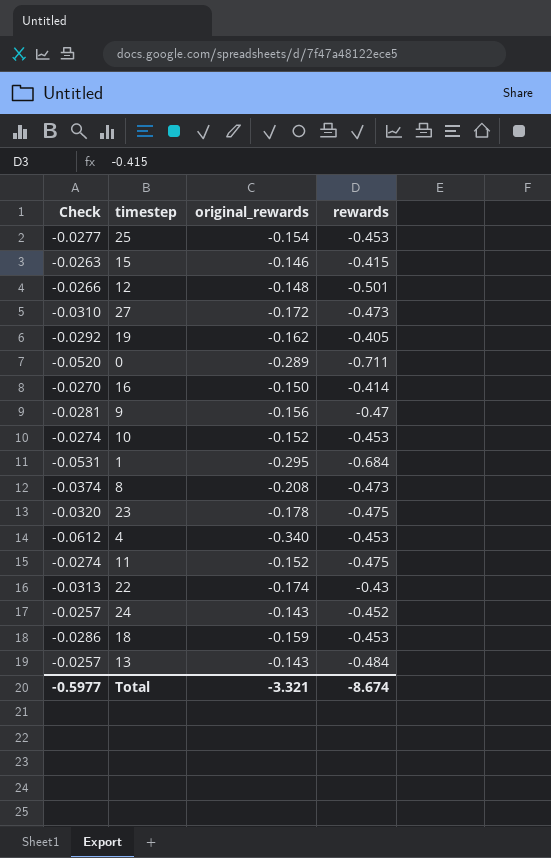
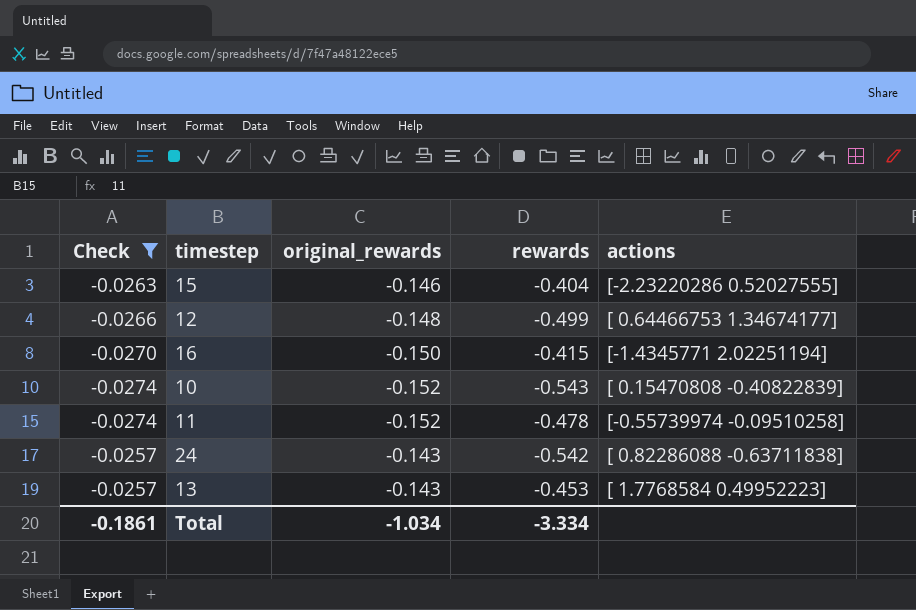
filter: none -> Check >= -0.0274
column actions | position: none -> 5
15 | rewards: -0.415 -> -0.404
12 | rewards: -0.501 -> -0.499
16 | rewards: -0.414 -> -0.415
10 | rewards: -0.453 -> -0.543
11 | rewards: -0.475 -> -0.478
24 | rewards: -0.452 -> -0.542
13 | rewards: -0.484 -> -0.453
Total | Check: -0.5977 -> -0.1861
Total | original_rewards: -3.321 -> -1.034
Total | rewards: -8.674 -> -3.334

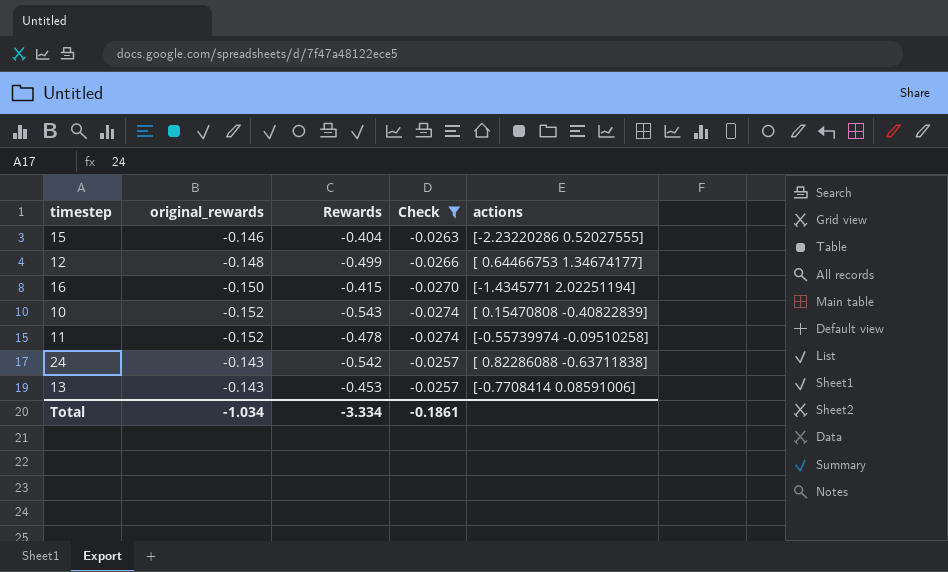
column name: rewards -> Rewards
column Check | position: 1 -> 4
13 | actions: [ 1.7768584 0.49952223] -> [-0.7708414 0.08591006]

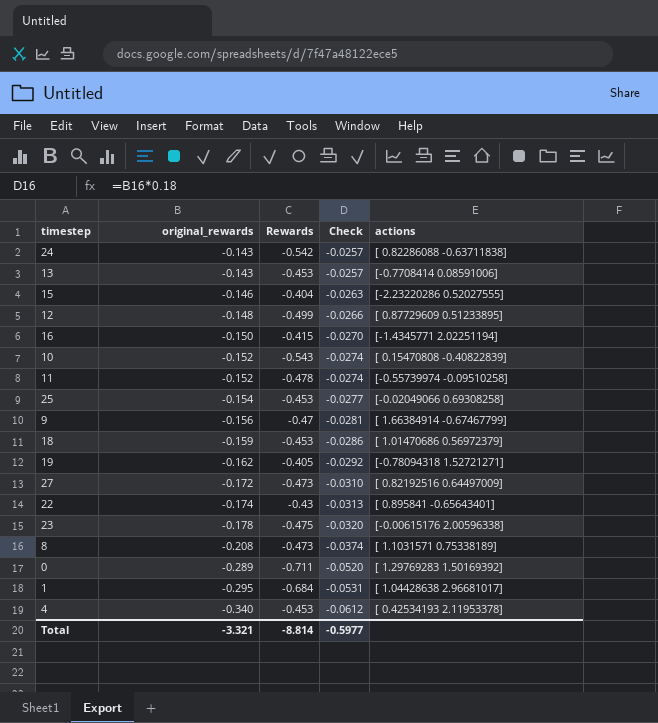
filter: Check >= -0.0274 -> none
row order: none -> original_rewards descending
12 | actions: [ 0.64466753 1.34674177] -> [ 0.87729609 0.51233895]
Total | original_rewards: -1.034 -> -3.321
Total | Rewards: -3.334 -> -8.814
Total | Check: -0.1861 -> -0.5977

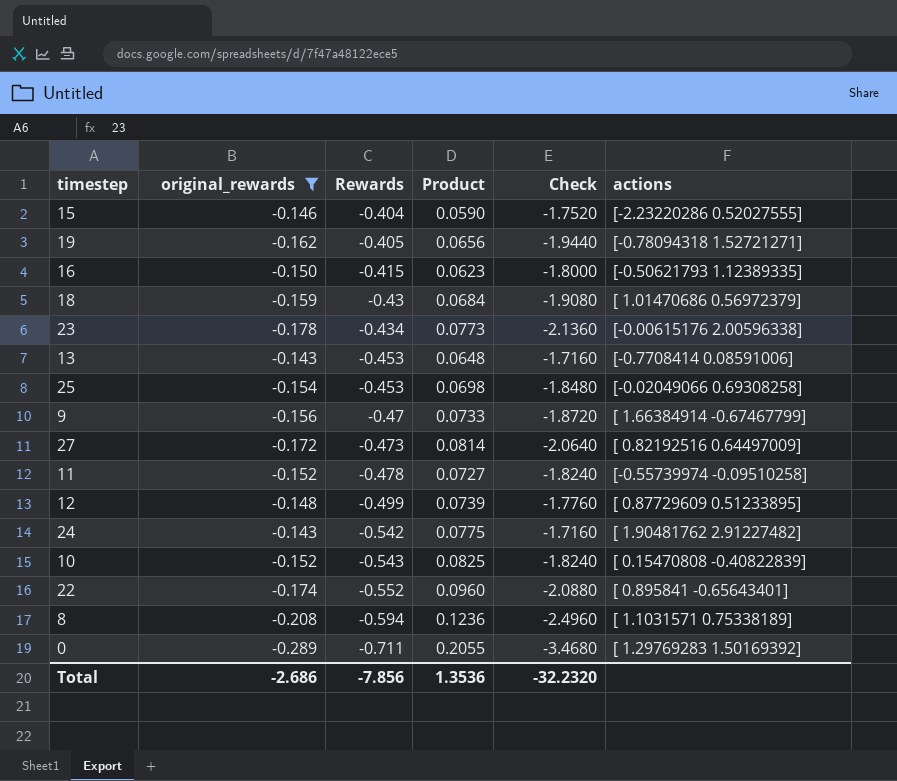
filter: none -> original_rewards >= -0.289
row order: original_rewards descending -> Rewards descending
column Product | formula: none -> [original_rewards] * [Rewards]
column Check | formula: [original_rewards] * 0.18 -> [original_rewards] * 12
16 | actions: [-1.4345771 2.02251194] -> [-0.50621793 1.12389335]
18 | Rewards: -0.453 -> -0.43
23 | Rewards: -0.475 -> -0.434
24 | actions: [ 0.82286088 -0.63711838] -> [ 1.90481762 2.91227482]
22 | Rewards: -0.43 -> -0.552
8 | Rewards: -0.473 -> -0.594
Total | original_rewards: -3.321 -> -2.686
Total | Rewards: -8.814 -> -7.856
Total | Check: -0.5977 -> -32.2320

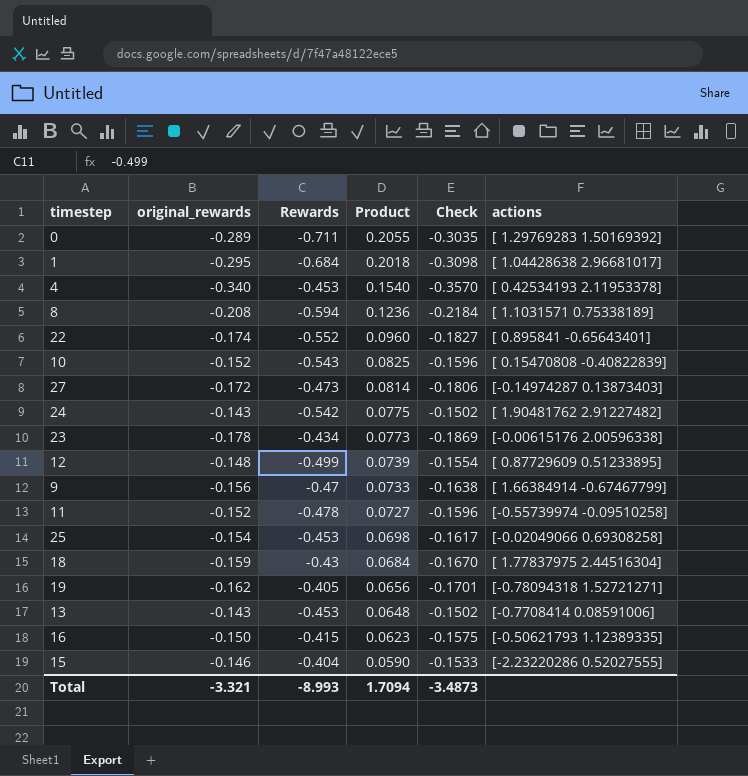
filter: original_rewards >= -0.289 -> none
row order: Rewards descending -> Product descending
column Check | formula: [original_rewards] * 12 -> [original_rewards] * 1.05
27 | actions: [ 0.82192516 0.64497009] -> [-0.14974287 0.13873403]
18 | actions: [ 1.01470686 0.56972379] -> [ 1.77837975 2.44516304]
Total | original_rewards: -2.686 -> -3.321
Total | Rewards: -7.856 -> -8.993
Total | Product: 1.3536 -> 1.7094
Total | Check: -32.2320 -> -3.4873

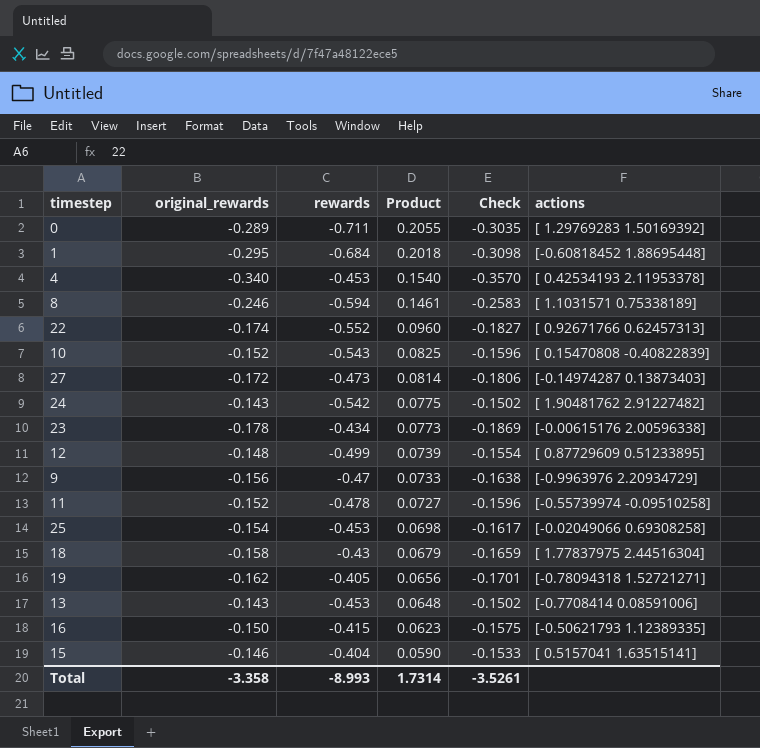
column name: Rewards -> rewards
1 | actions: [ 1.04428638 2.96681017] -> [-0.60818452 1.88695448]
8 | original_rewards: -0.208 -> -0.246
8 | Product: 0.1236 -> 0.1461
8 | Check: -0.2184 -> -0.2583
22 | actions: [ 0.895841 -0.65643401] -> [ 0.92671766 0.62457313]
9 | actions: [ 1.66384914 -0.67467799] -> [-0.9963976 2.20934729]
18 | original_rewards: -0.159 -> -0.158
18 | Product: 0.0684 -> 0.0679
18 | Check: -0.1670 -> -0.1659
15 | actions: [-2.23220286 0.52027555] -> [ 0.5157041 1.63515141]
Total | original_rewards: -3.321 -> -3.358
Total | Product: 1.7094 -> 1.7314
Total | Check: -3.4873 -> -3.5261

